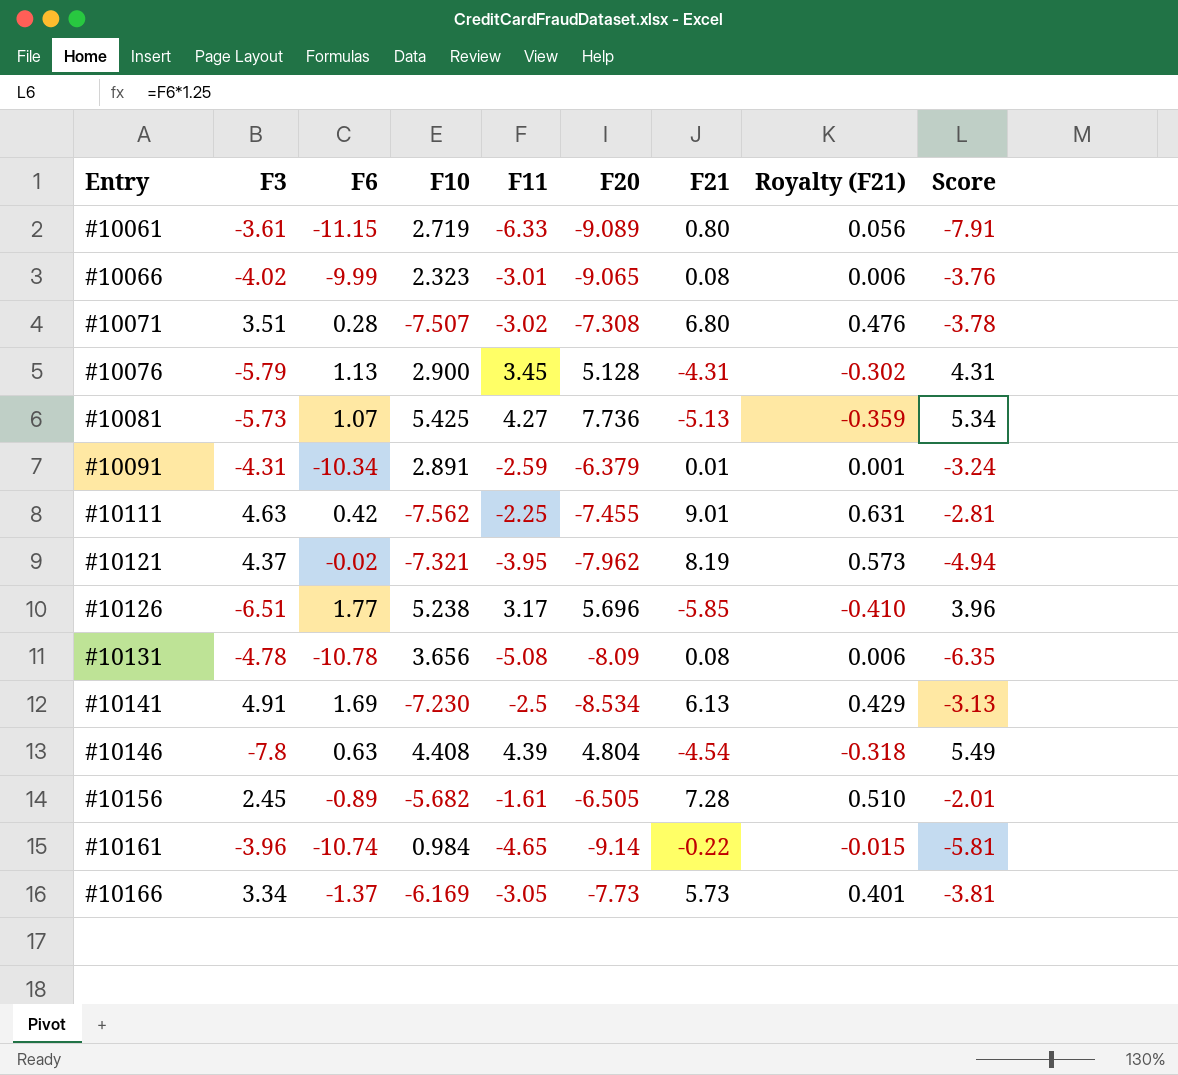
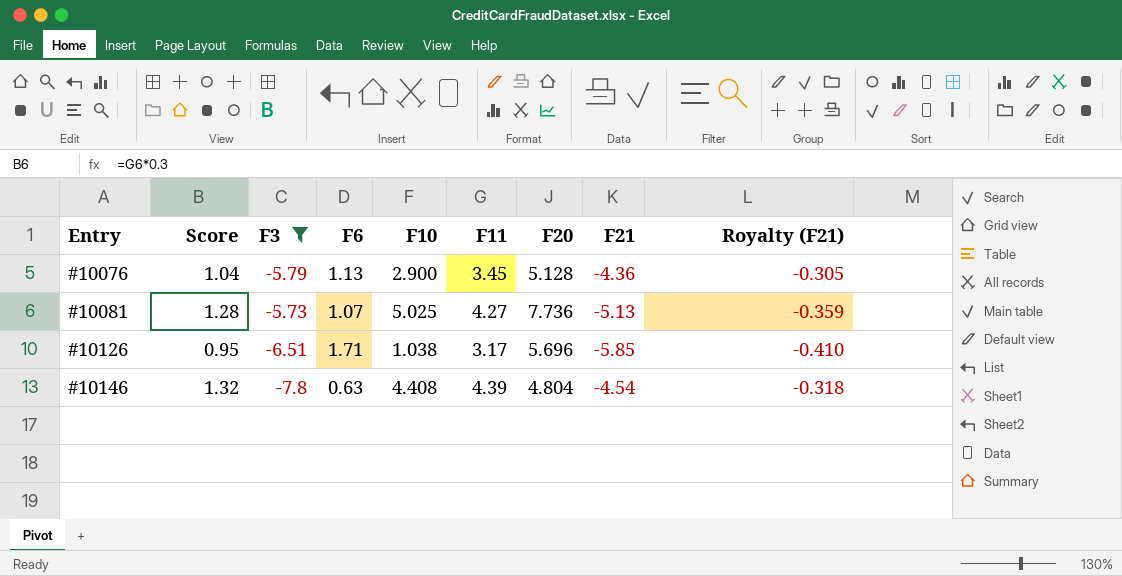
filter: none -> F3 <= -5.73
column Score | formula: [F11] * 1.25 -> [F11] * 0.3
column Score | position: 9 -> 2
#10076 | F21: -4.31 -> -4.36
#10076 | Royalty (F21): -0.302 -> -0.305
#10081 | F10: 5.425 -> 5.025
#10126 | F6: 1.77 -> 1.71
#10126 | F10: 5.238 -> 1.038

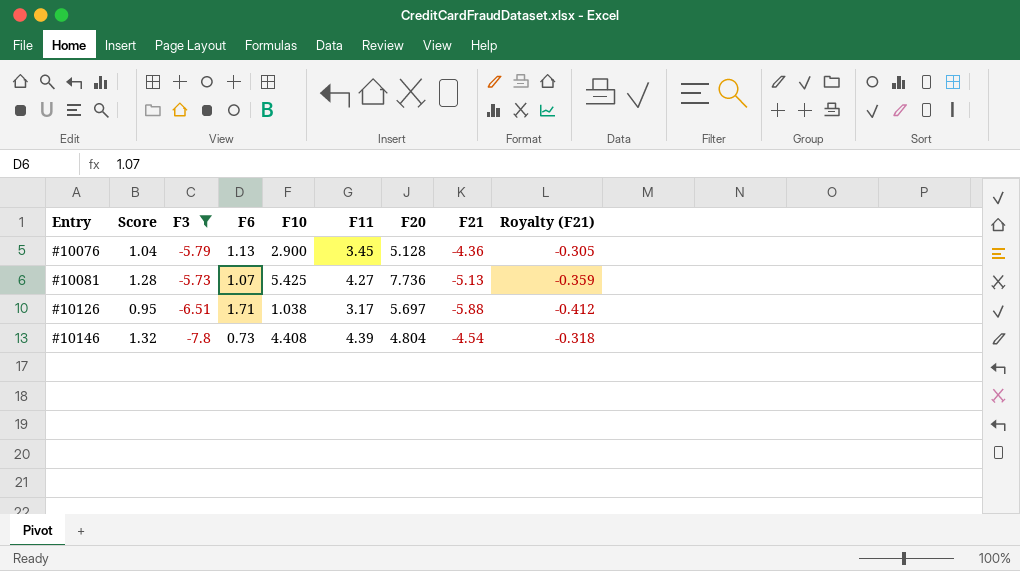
#10081 | F10: 5.025 -> 5.425
#10126 | F20: 5.696 -> 5.697
#10126 | F21: -5.85 -> -5.88
#10126 | Royalty (F21): -0.410 -> -0.412
#10146 | F6: 0.63 -> 0.73

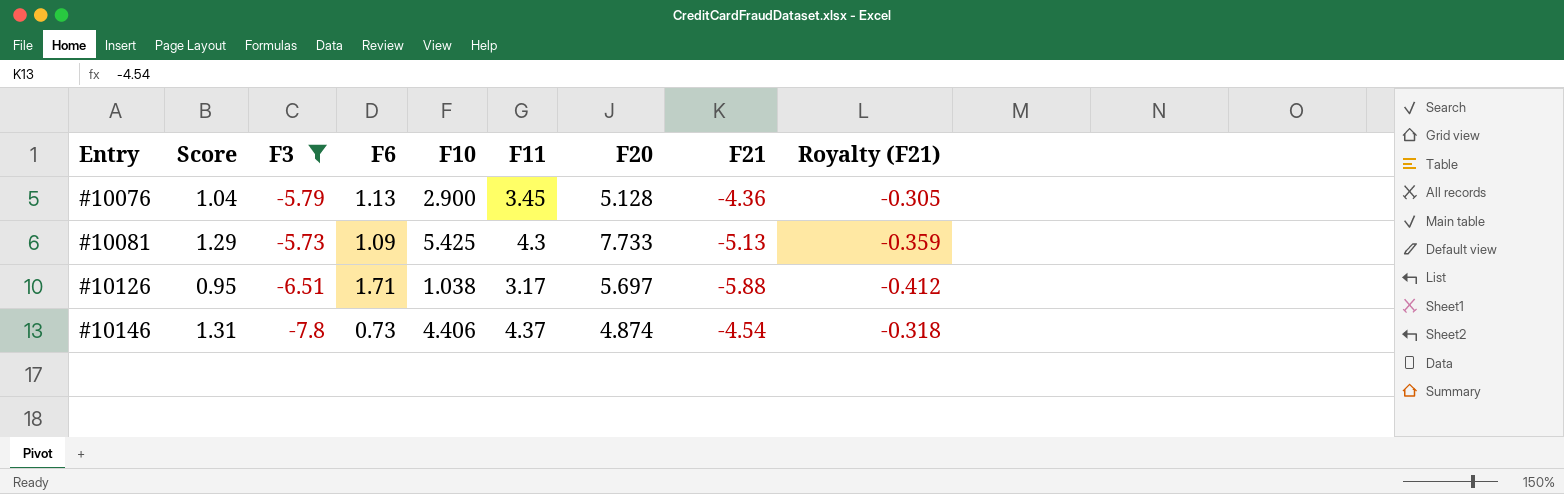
#10081 | Score: 1.28 -> 1.29
#10081 | F6: 1.07 -> 1.09
#10081 | F11: 4.27 -> 4.3
#10081 | F20: 7.736 -> 7.733
#10146 | Score: 1.32 -> 1.31
#10146 | F10: 4.408 -> 4.406
#10146 | F11: 4.39 -> 4.37
#10146 | F20: 4.804 -> 4.874

